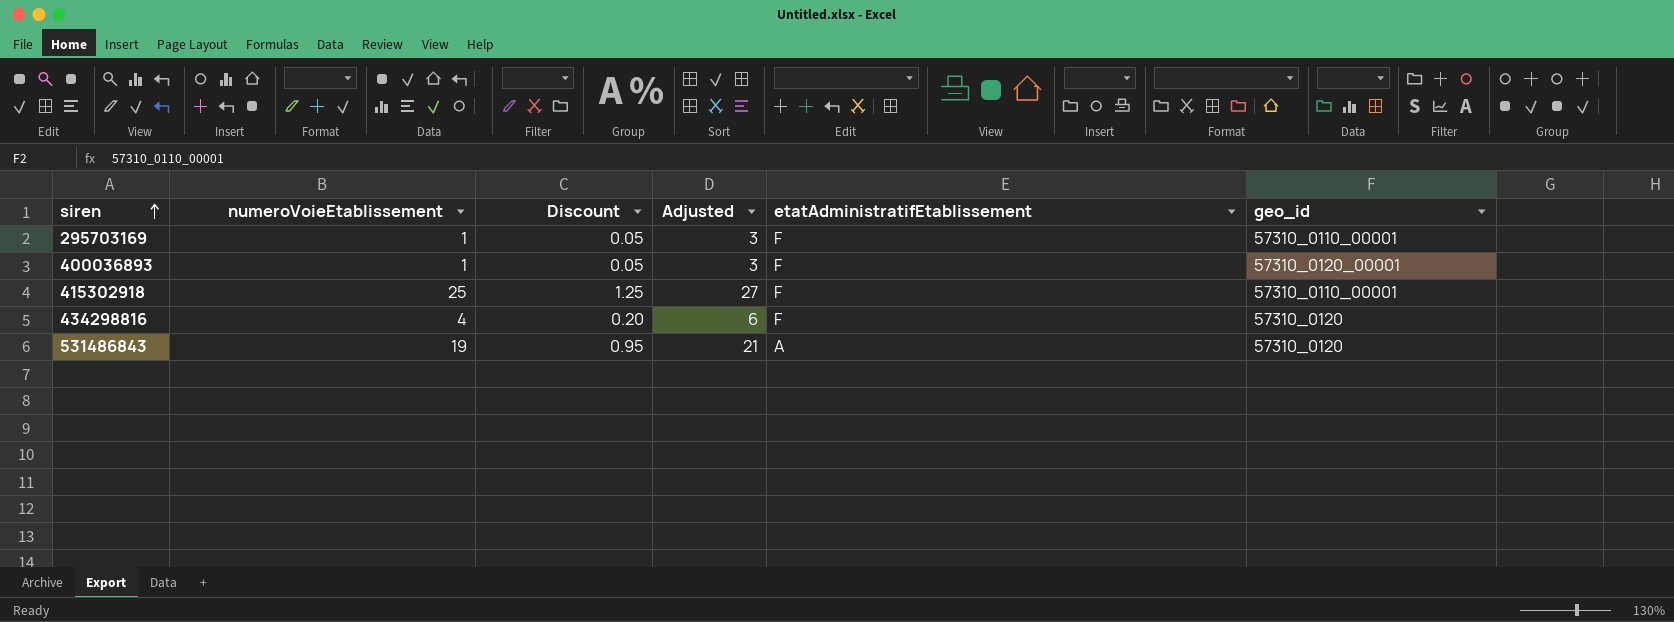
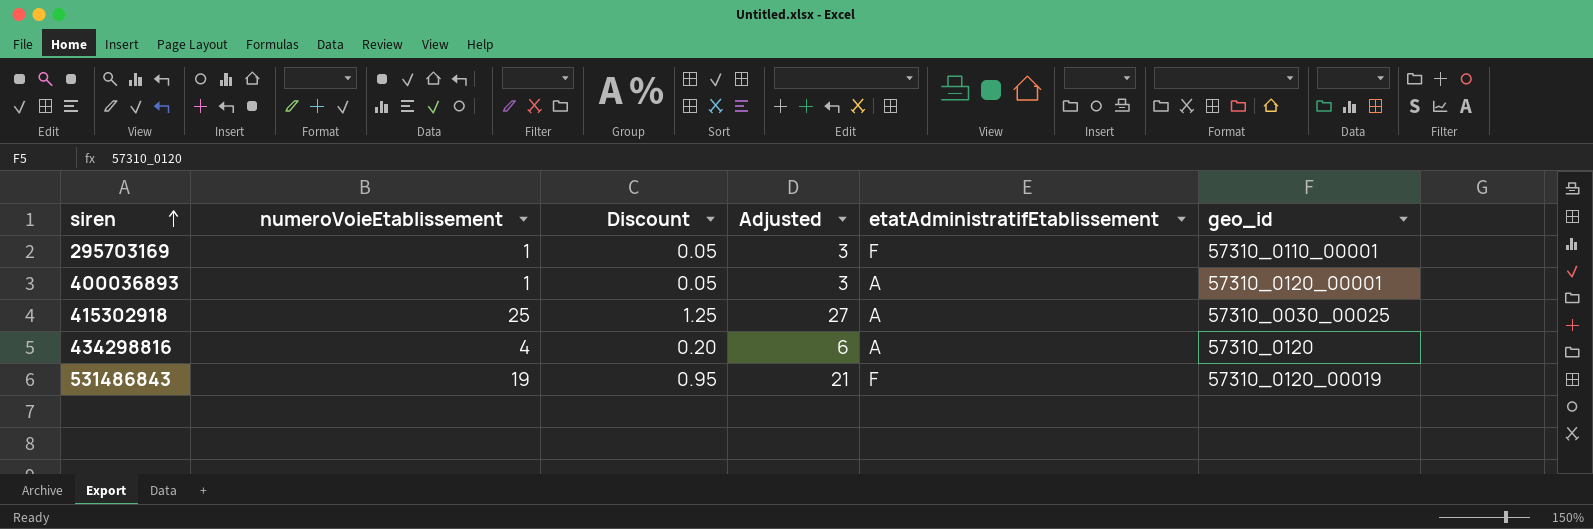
400036893 | etatAdministratifEtablissement: F -> A
415302918 | etatAdministratifEtablissement: F -> A
415302918 | geo_id: 57310_0110_00001 -> 57310_0030_00025
434298816 | etatAdministratifEtablissement: F -> A
531486843 | etatAdministratifEtablissement: A -> F
531486843 | geo_id: 57310_0120 -> 57310_0120_00019

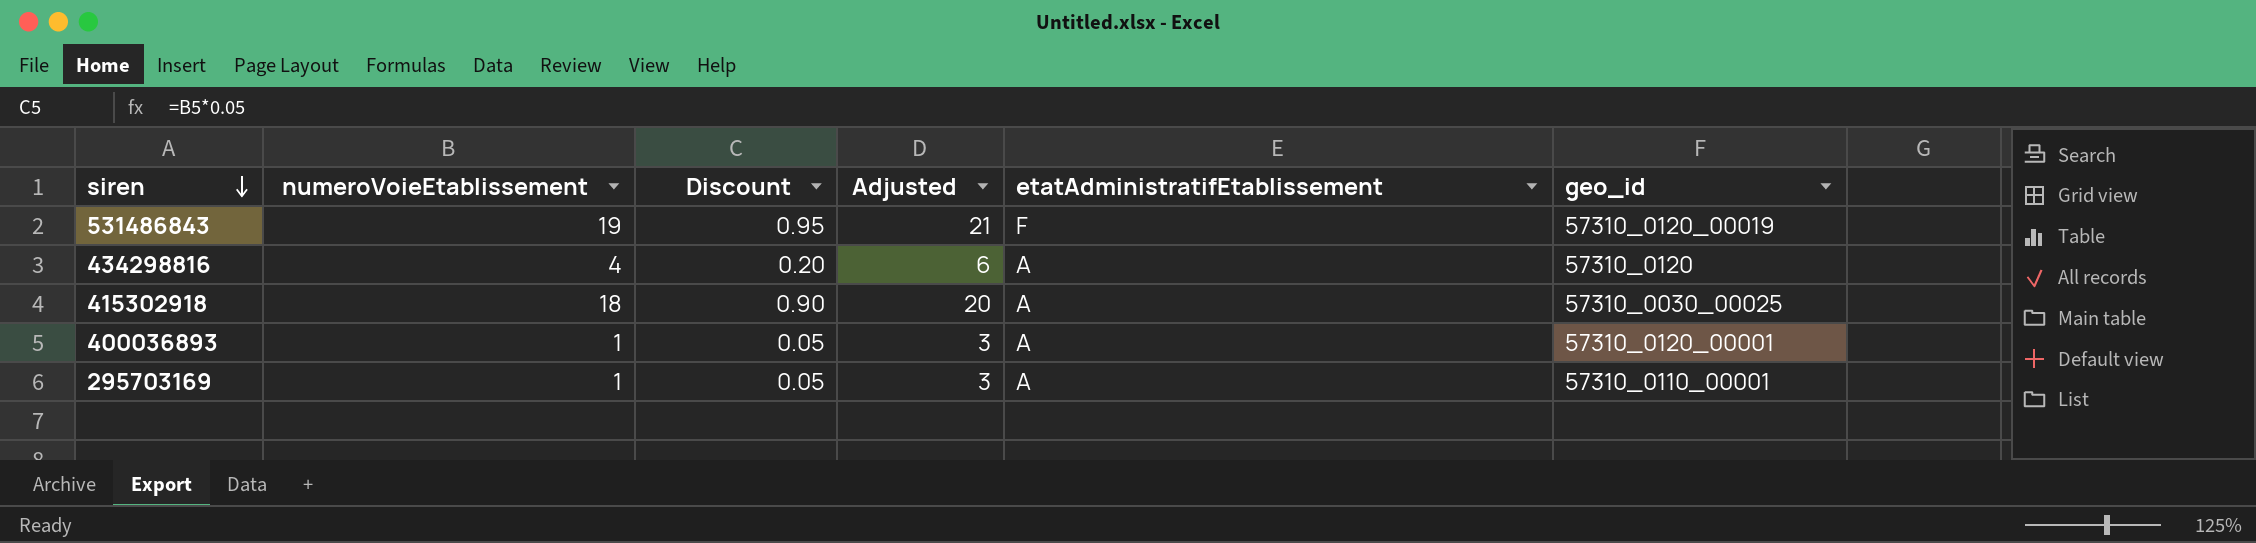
row order: siren ascending -> siren descending
415302918 | numeroVoieEtablissement: 25 -> 18
415302918 | Discount: 1.25 -> 0.90
415302918 | Adjusted: 27 -> 20
295703169 | etatAdministratifEtablissement: F -> A

